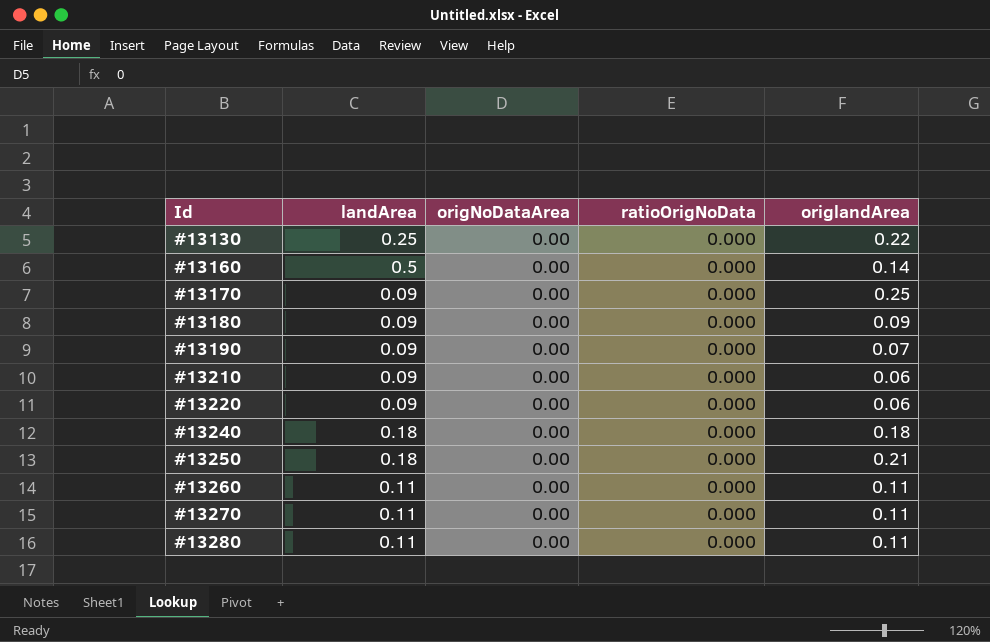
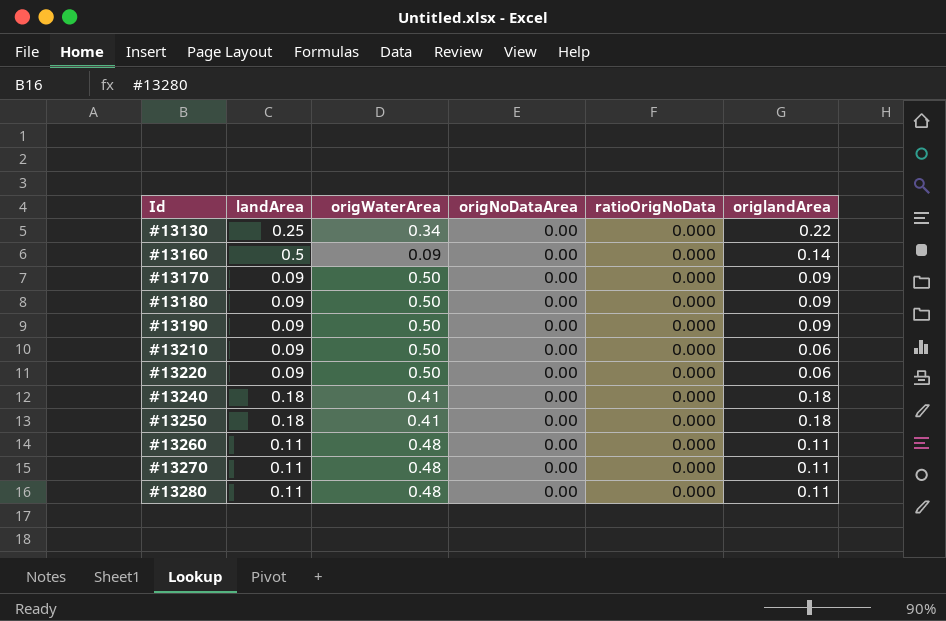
column origWaterArea | position: none -> 3
#13170 | origlandArea: 0.25 -> 0.09
#13190 | origlandArea: 0.07 -> 0.09
#13250 | origlandArea: 0.21 -> 0.18

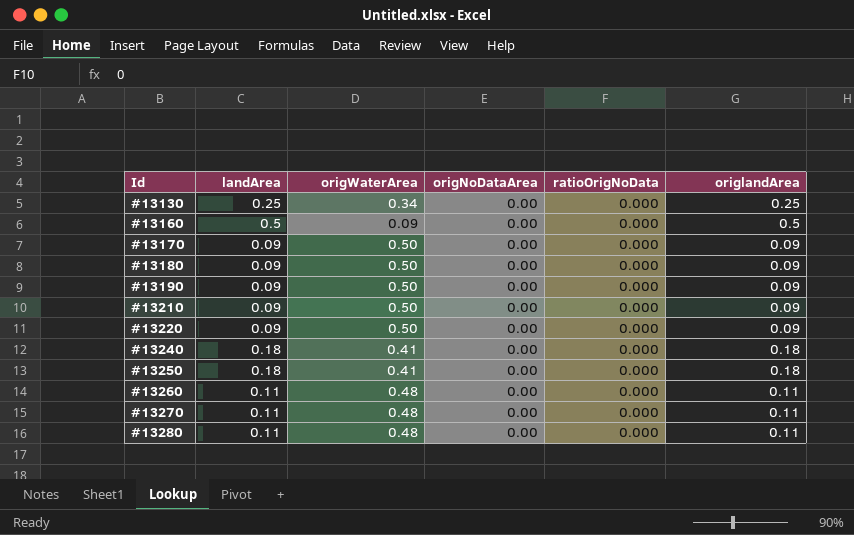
#13130 | origlandArea: 0.22 -> 0.25
#13160 | origlandArea: 0.14 -> 0.5
#13210 | origlandArea: 0.06 -> 0.09
#13220 | origlandArea: 0.06 -> 0.09

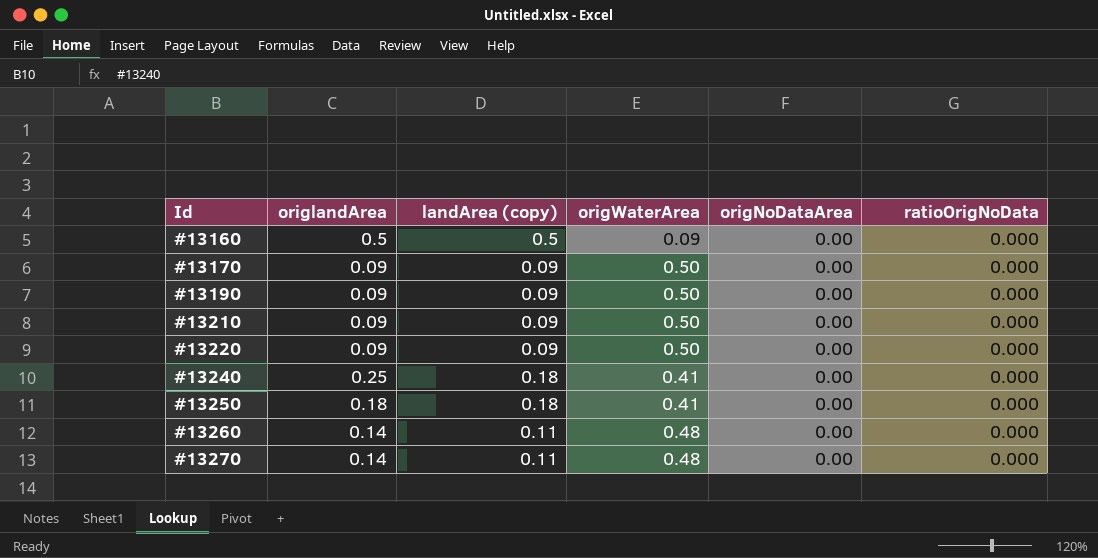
column origlandArea | position: 6 -> 2
column name: landArea -> landArea (copy)
row #13130: 0.25 | 0.34 | 0.00 | 0.000 | 0.25 -> none
row #13180: 0.09 | 0.50 | 0.00 | 0.000 | 0.09 -> none
row #13280: 0.11 | 0.48 | 0.00 | 0.000 | 0.11 -> none
#13240 | origlandArea: 0.18 -> 0.25
#13260 | origlandArea: 0.11 -> 0.14
#13270 | origlandArea: 0.11 -> 0.14

